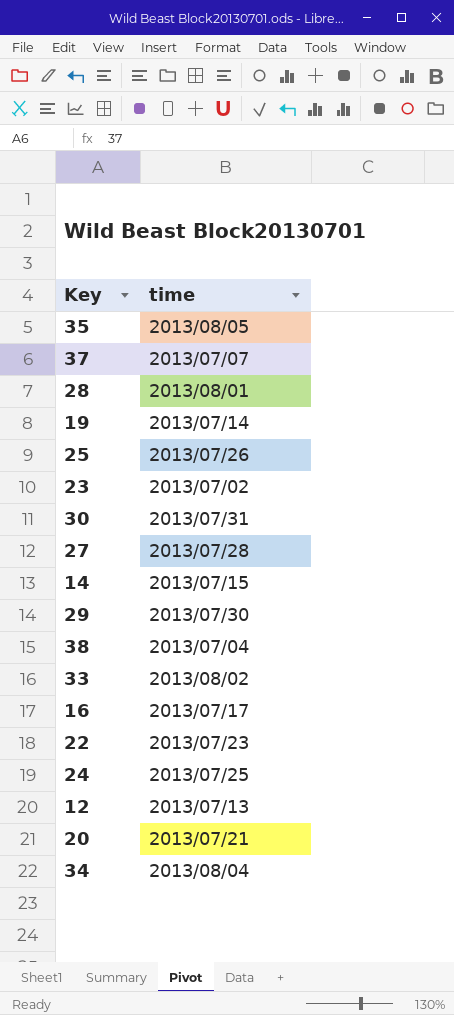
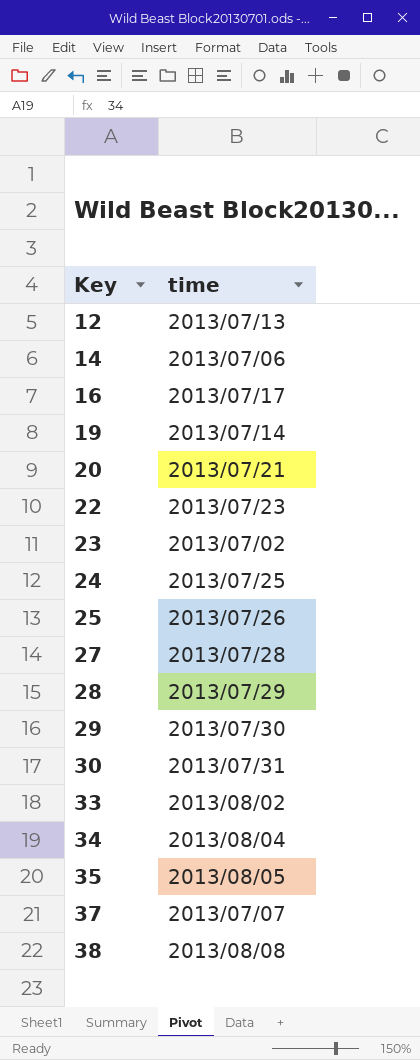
row order: none -> Key ascending
14 | time: 2013/07/15 -> 2013/07/06
28 | time: 2013/08/01 -> 2013/07/29
38 | time: 2013/07/04 -> 2013/08/08

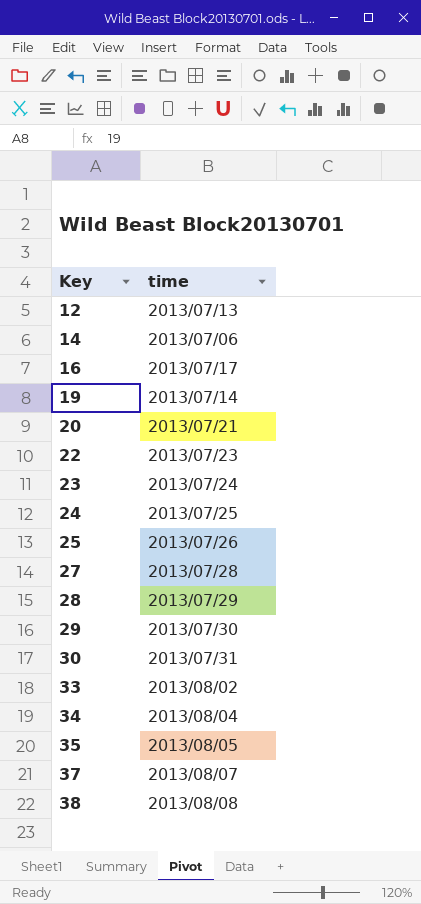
23 | time: 2013/07/02 -> 2013/07/24
37 | time: 2013/07/07 -> 2013/08/07

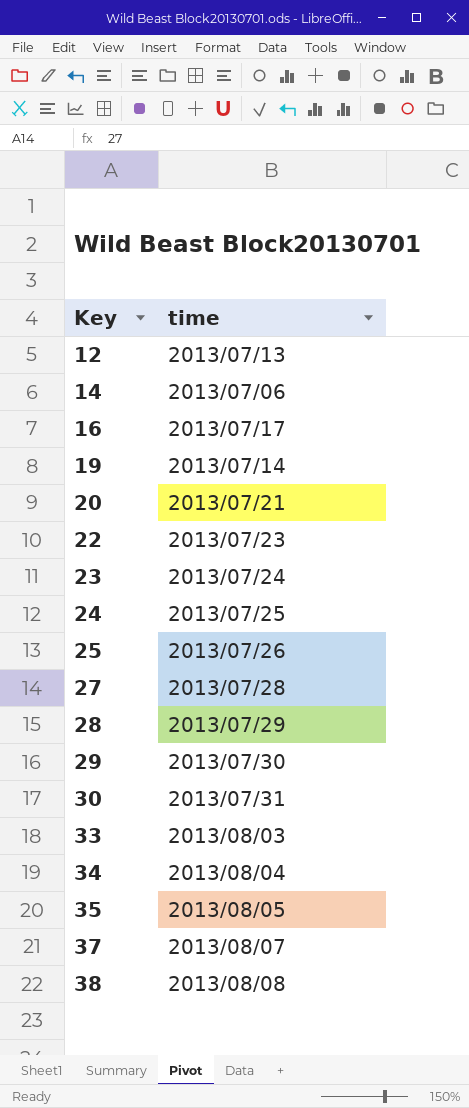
33 | time: 2013/08/02 -> 2013/08/03

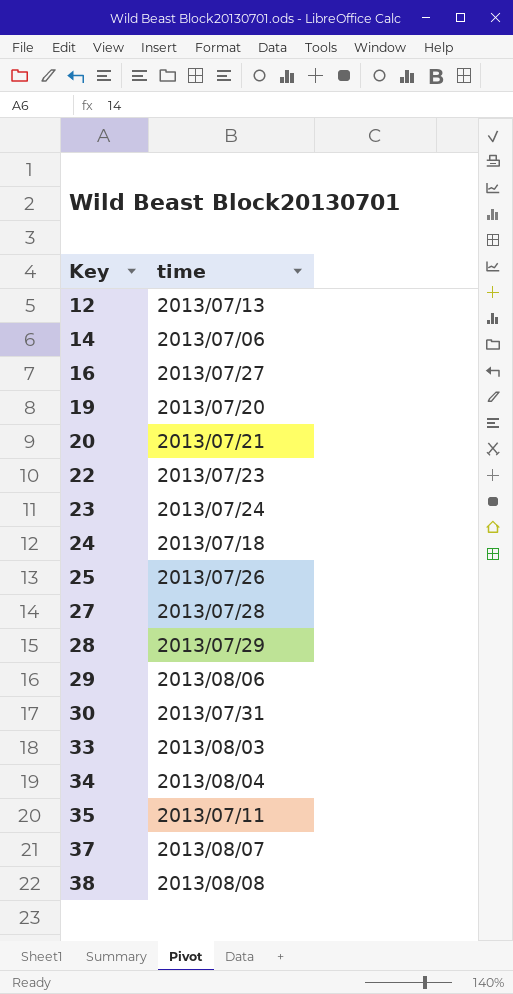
16 | time: 2013/07/17 -> 2013/07/27
19 | time: 2013/07/14 -> 2013/07/20
24 | time: 2013/07/25 -> 2013/07/18
29 | time: 2013/07/30 -> 2013/08/06
35 | time: 2013/08/05 -> 2013/07/11

